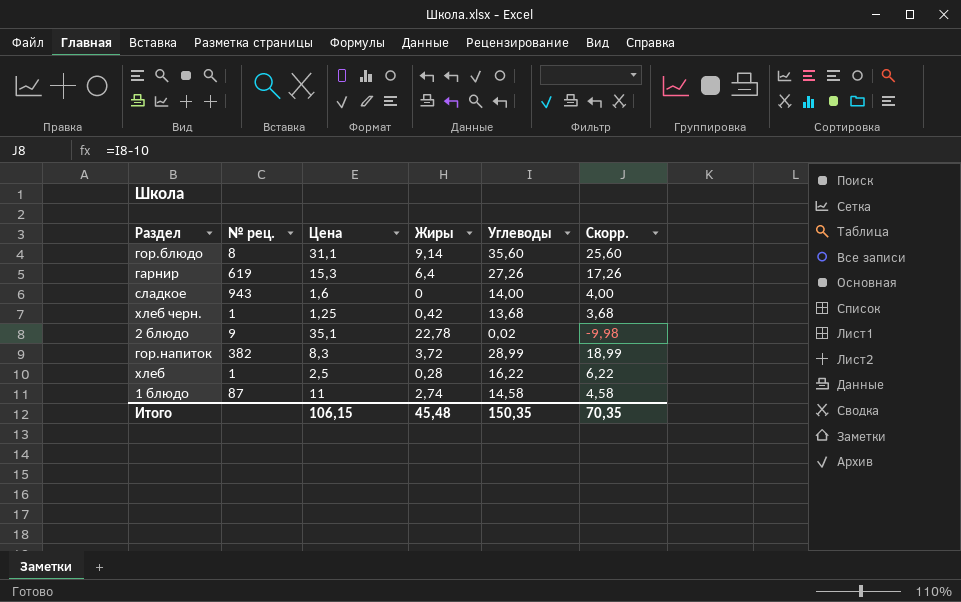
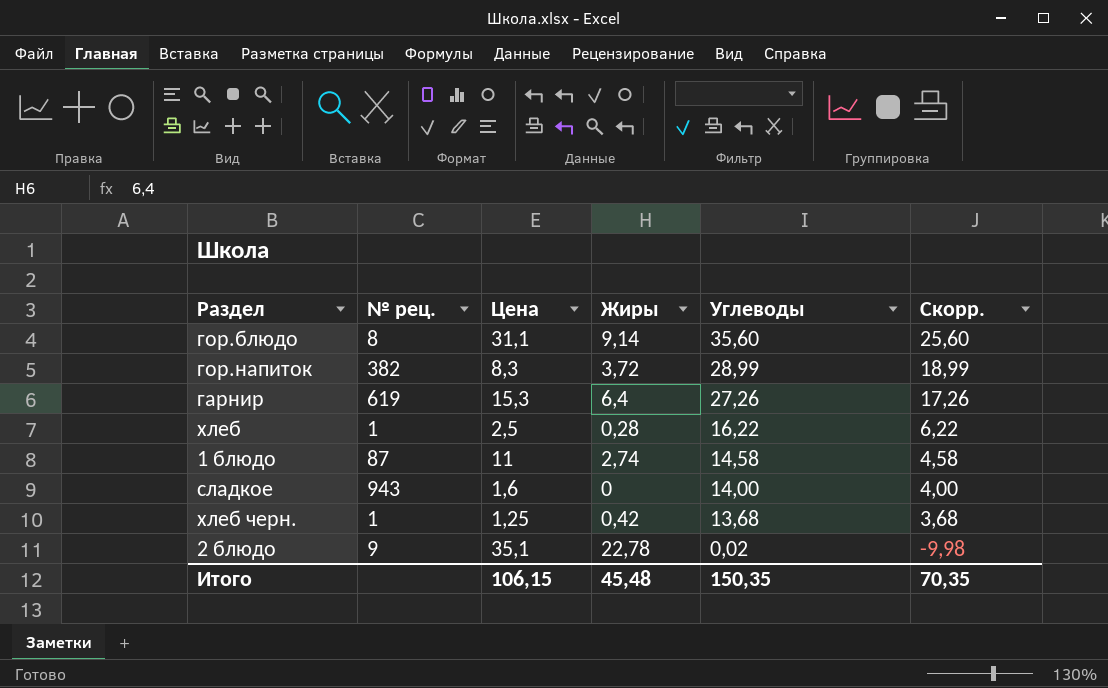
row order: none -> Углеводы descending

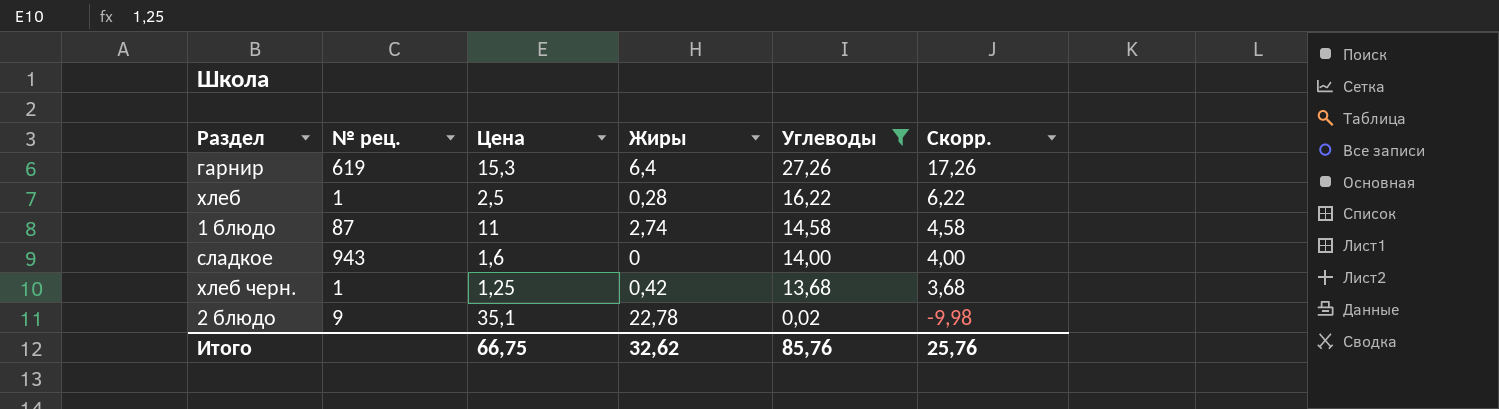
filter: none -> Углеводы <= 27,26
Итого | Цена: 106,15 -> 66,75
Итого | Жиры: 45,48 -> 32,62
Итого | Углеводы: 150,35 -> 85,76
Итого | Скорр.: 70,35 -> 25,76

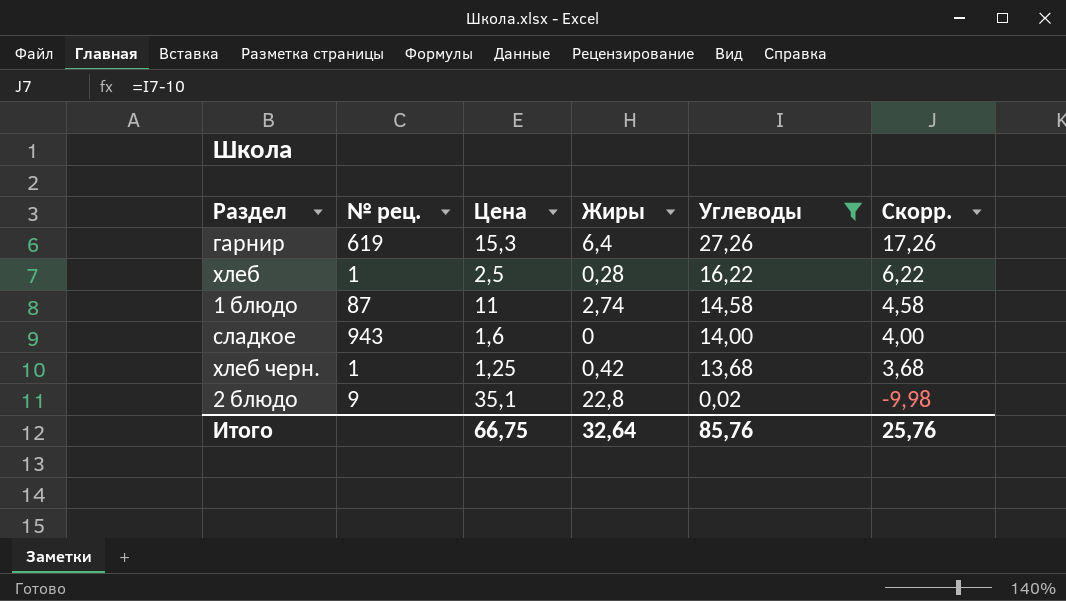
2 блюдо | Жиры: 22,78 -> 22,8
Итого | Жиры: 32,62 -> 32,64

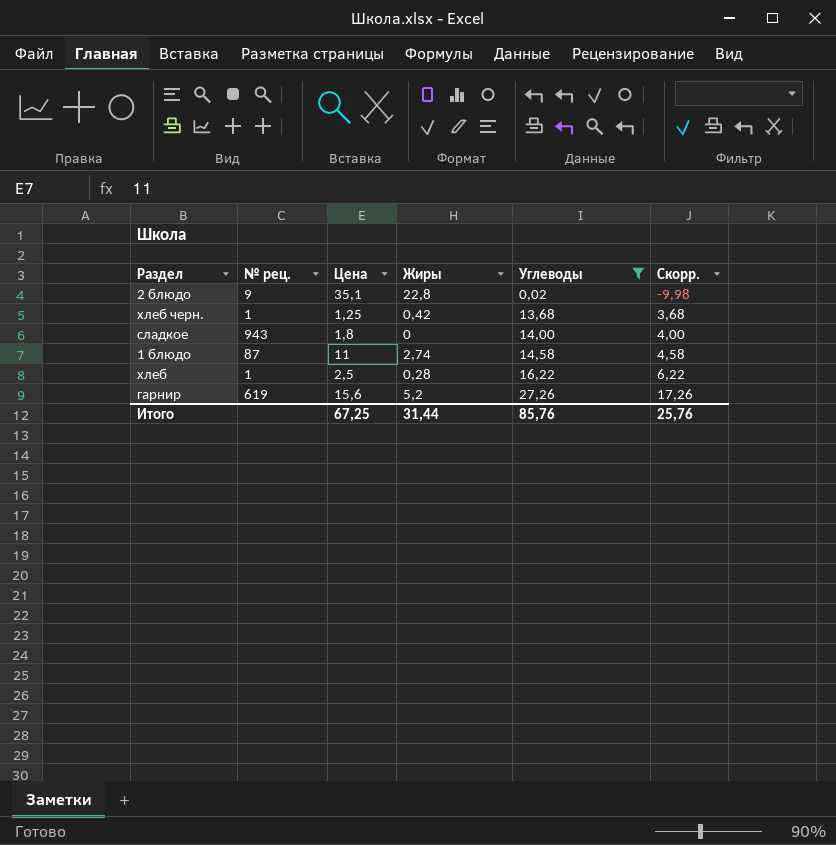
row order: Углеводы descending -> Углеводы ascending
сладкое | Цена: 1,6 -> 1,8
гарнир | Цена: 15,3 -> 15,6
гарнир | Жиры: 6,4 -> 5,2
Итого | Цена: 66,75 -> 67,25
Итого | Жиры: 32,64 -> 31,44

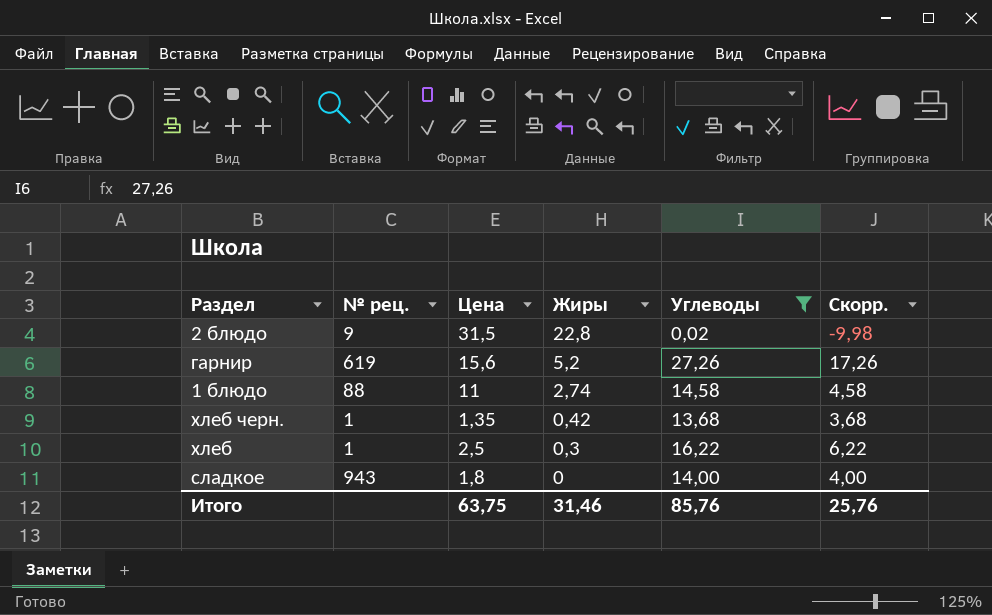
row order: Углеводы ascending -> Жиры descending
2 блюдо | Цена: 35,1 -> 31,5
1 блюдо | № рец.: 87 -> 88
хлеб черн. | Цена: 1,25 -> 1,35
хлеб | Жиры: 0,28 -> 0,3
Итого | Цена: 67,25 -> 63,75
Итого | Жиры: 31,44 -> 31,46

